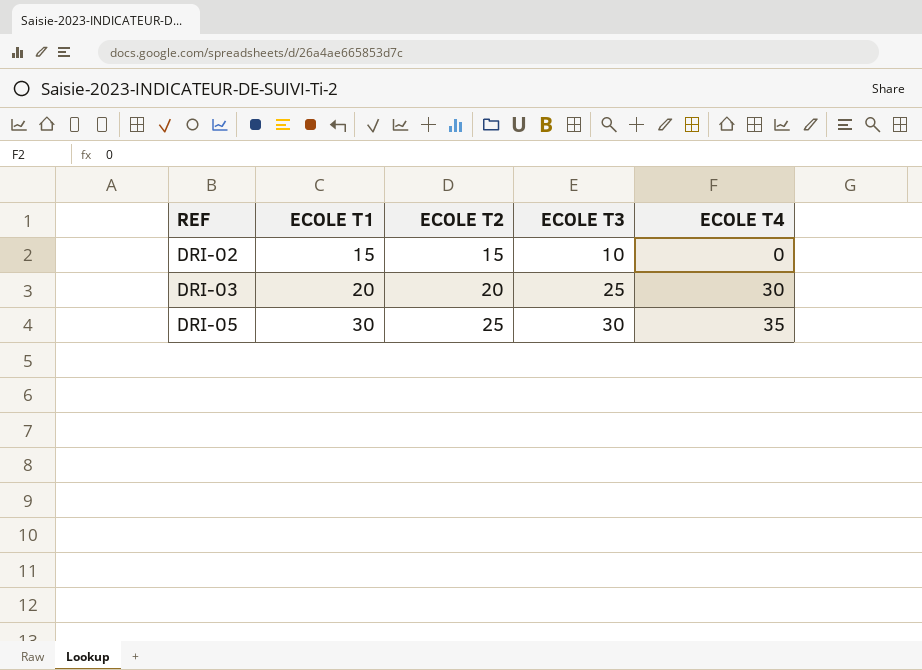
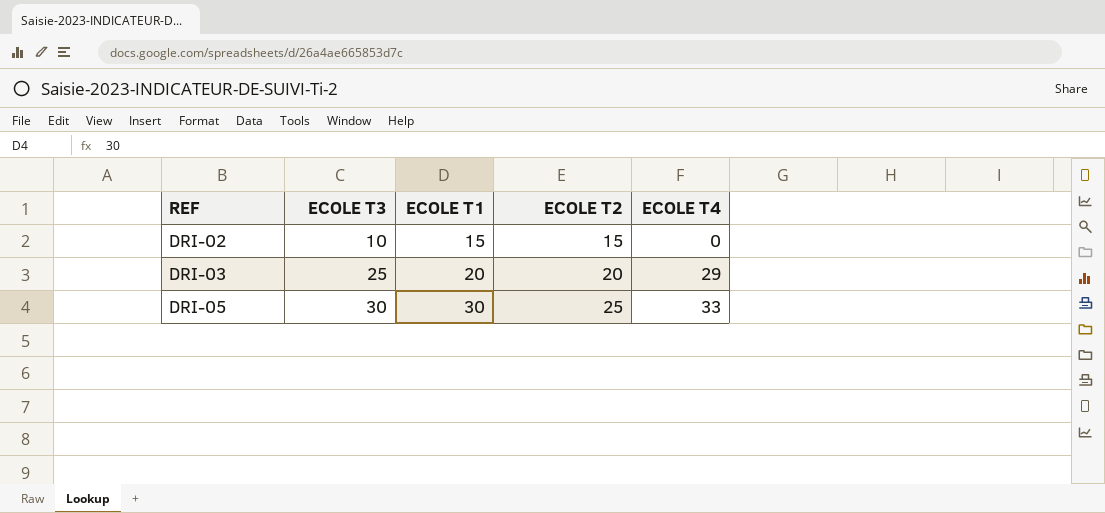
column ECOLE T3 | position: 4 -> 2
DRI-03 | ECOLE T4: 30 -> 29
DRI-05 | ECOLE T4: 35 -> 33

